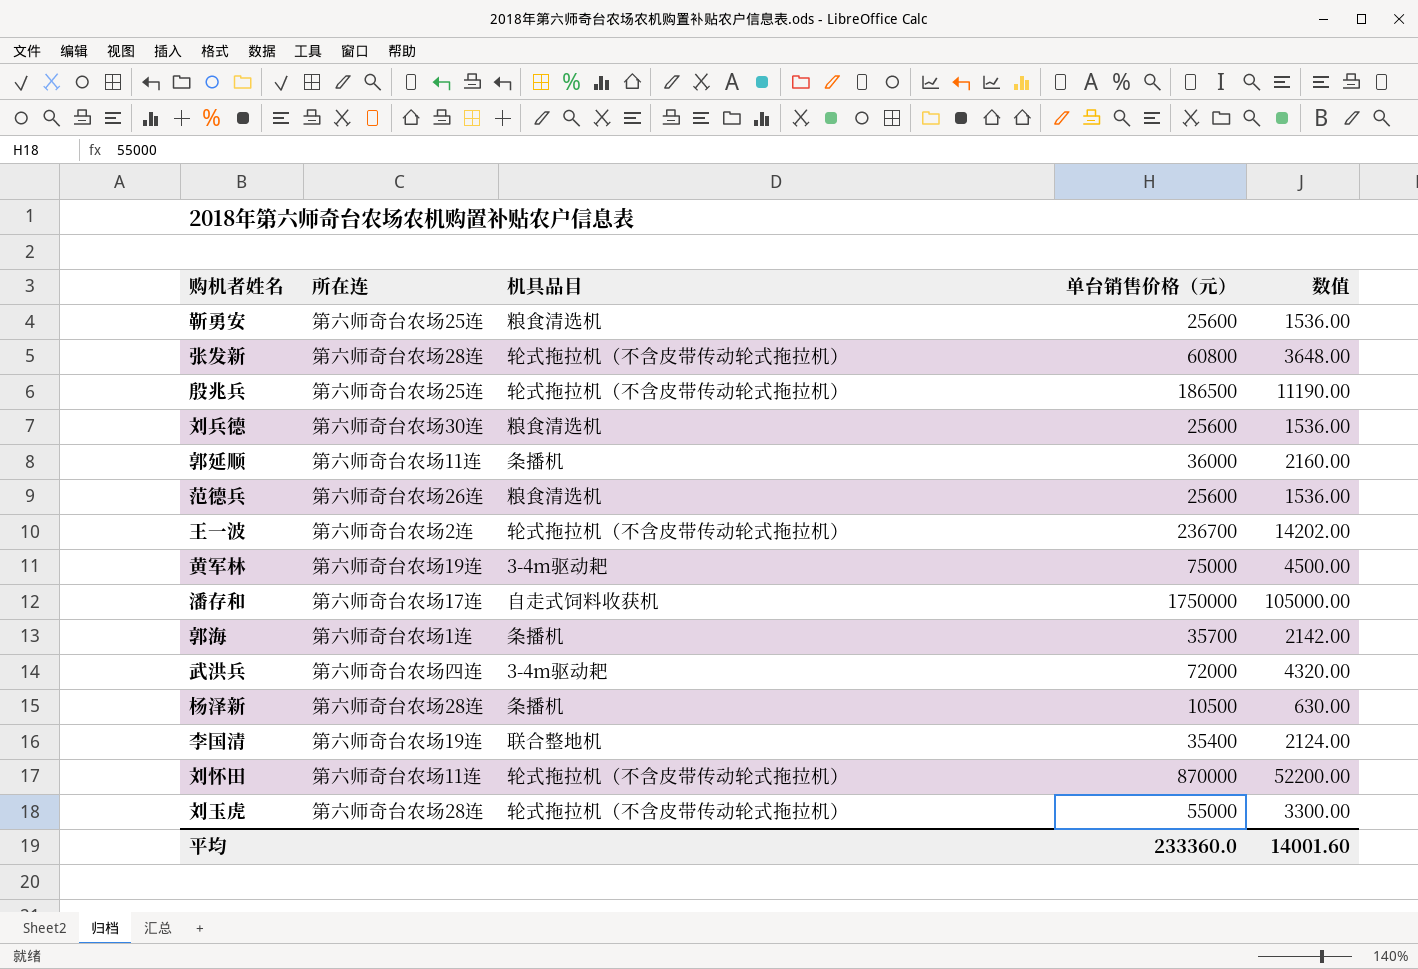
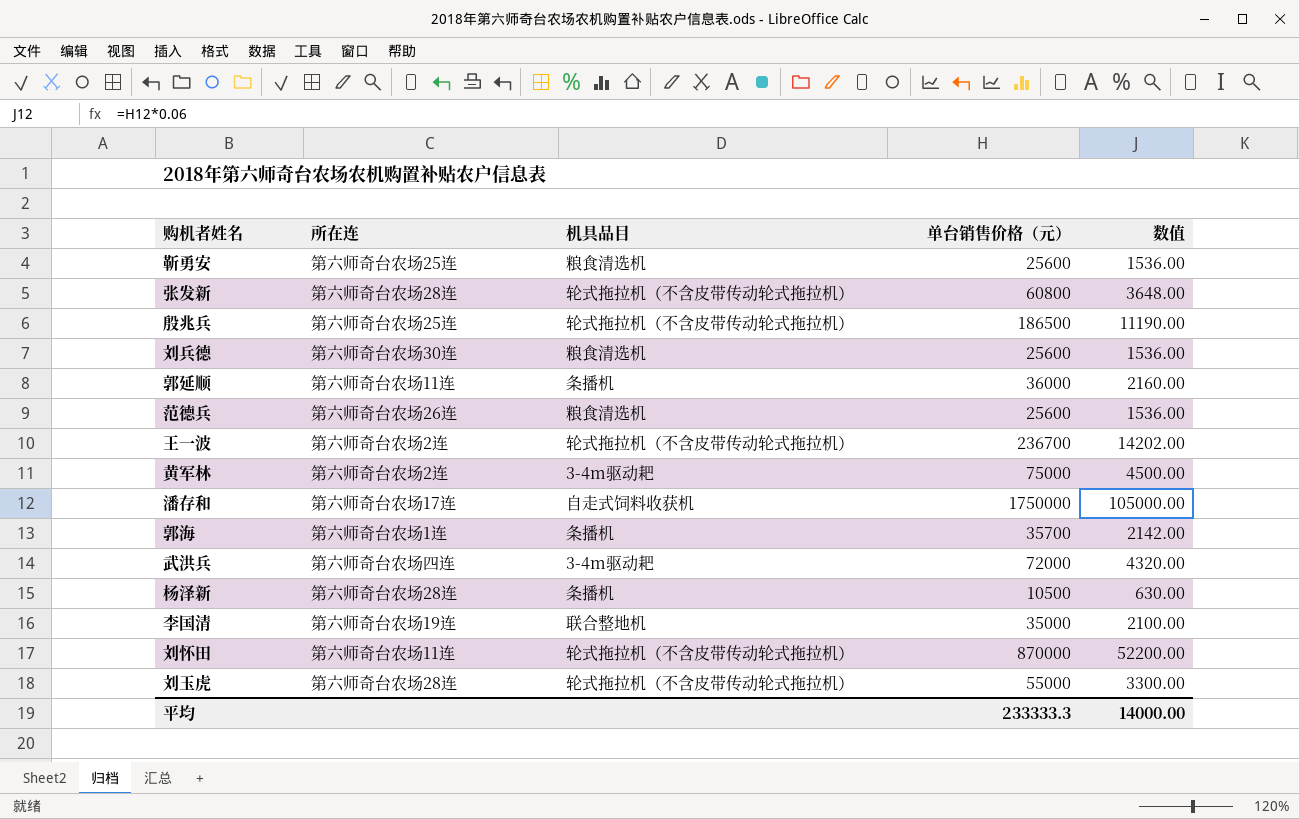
黄军林 | 所在连: 第六师奇台农场19连 -> 第六师奇台农场2连
李国清 | 单台销售价格（元）: 35400 -> 35000
李国清 | 数值: 2124.00 -> 2100.00
平均 | 单台销售价格（元）: 233360.0 -> 233333.3
平均 | 数值: 14001.60 -> 14000.00

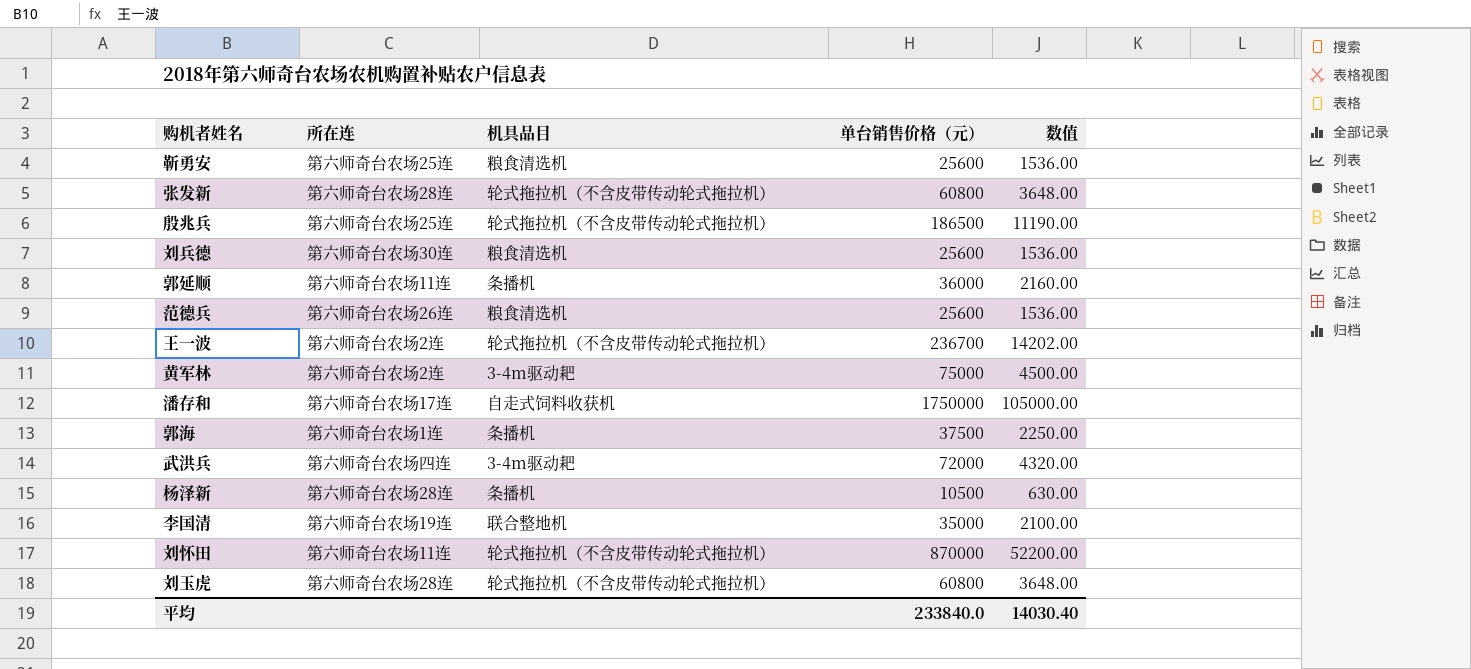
郭海 | 单台销售价格（元）: 35700 -> 37500
郭海 | 数值: 2142.00 -> 2250.00
刘玉虎 | 单台销售价格（元）: 55000 -> 60800
刘玉虎 | 数值: 3300.00 -> 3648.00
平均 | 单台销售价格（元）: 233333.3 -> 233840.0
平均 | 数值: 14000.00 -> 14030.40

